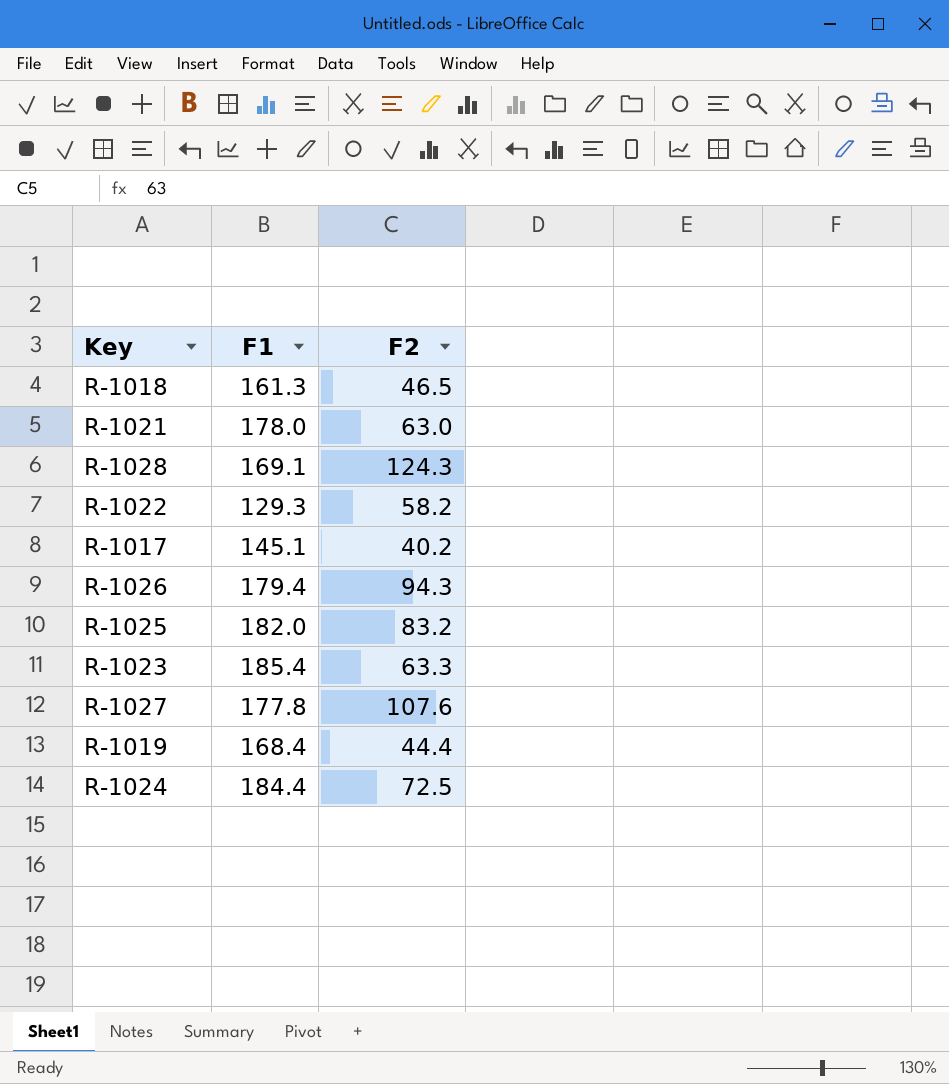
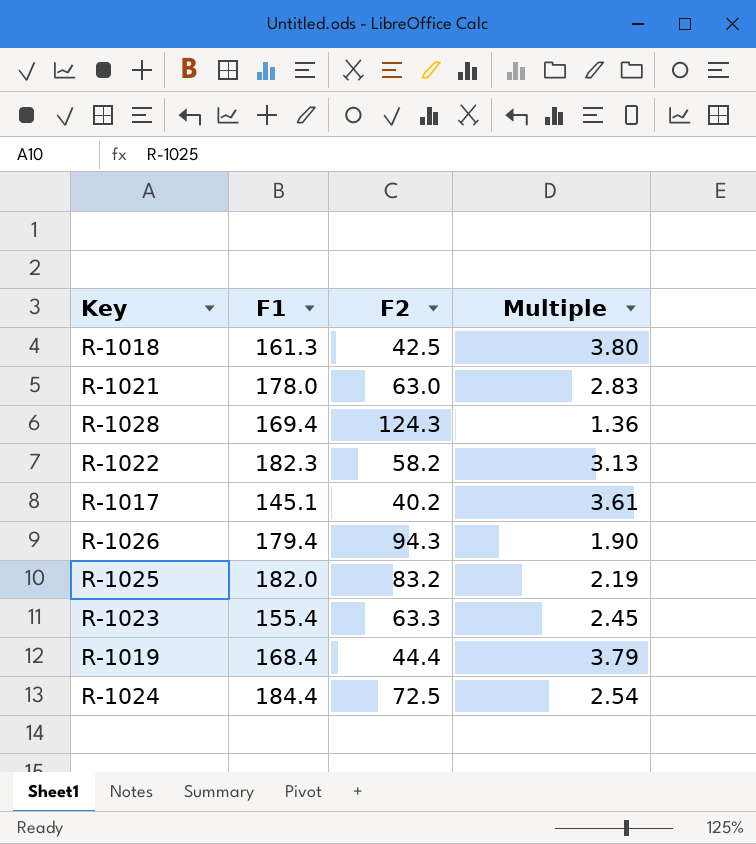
column Multiple | formula: none -> [F1] / [F2]
row R-1027: 177.8 | 107.6 -> none
R-1018 | F2: 46.5 -> 42.5
R-1028 | F1: 169.1 -> 169.4
R-1022 | F1: 129.3 -> 182.3
R-1023 | F1: 185.4 -> 155.4

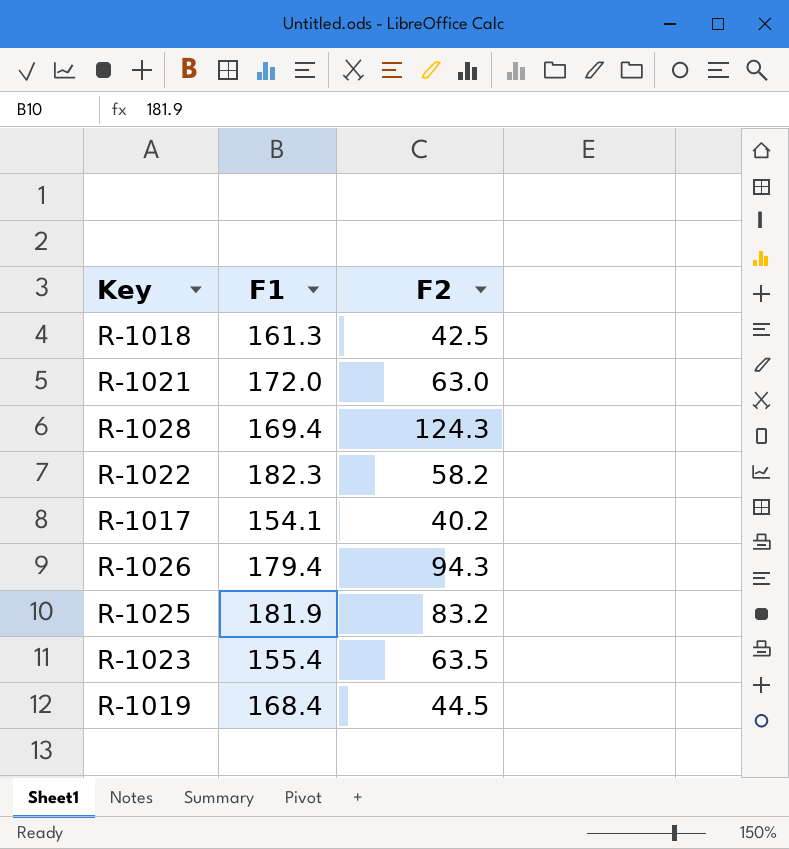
column Multiple | formula: [F1] / [F2] -> none
row R-1024: 184.4 | 72.5 | 2.54 -> none
R-1021 | F1: 178.0 -> 172.0
R-1017 | F1: 145.1 -> 154.1
R-1025 | F1: 182.0 -> 181.9
R-1023 | F2: 63.3 -> 63.5
R-1019 | F2: 44.4 -> 44.5

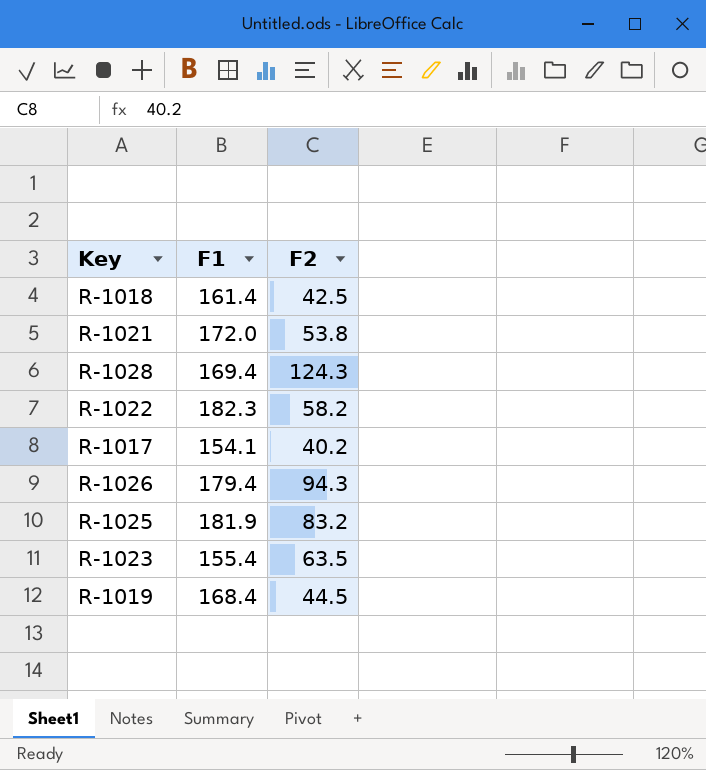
R-1018 | F1: 161.3 -> 161.4
R-1021 | F2: 63.0 -> 53.8

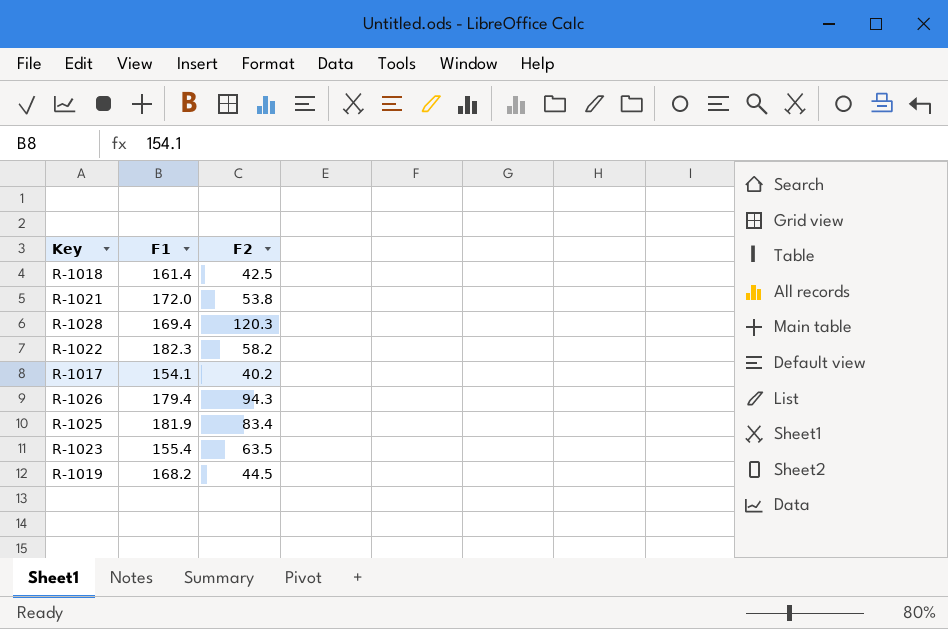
R-1028 | F2: 124.3 -> 120.3
R-1025 | F2: 83.2 -> 83.4
R-1019 | F1: 168.4 -> 168.2

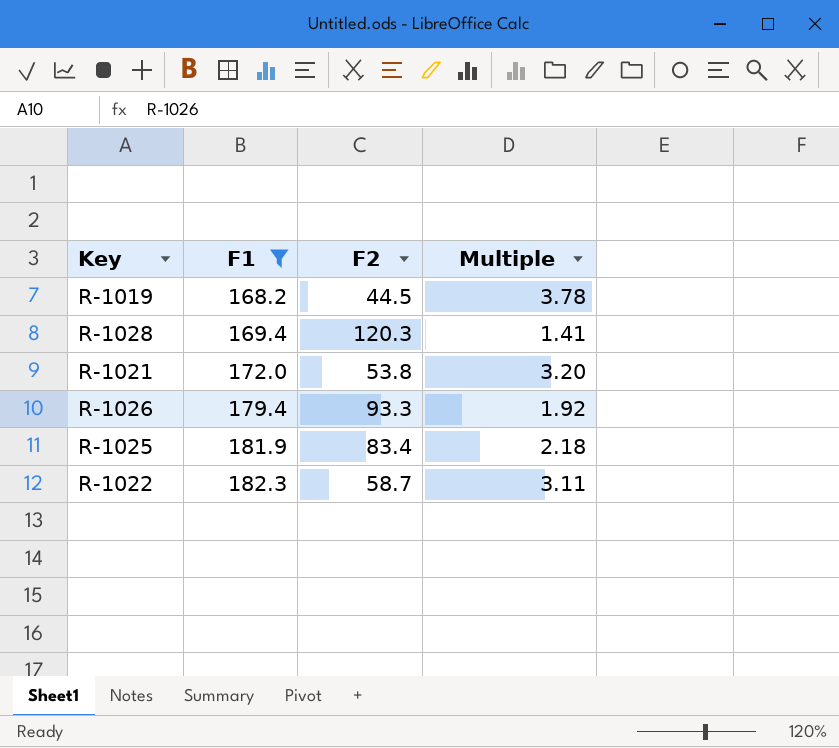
filter: none -> F1 >= 168.2
row order: none -> F1 ascending
column Multiple | formula: none -> [F1] / [F2]
R-1026 | F2: 94.3 -> 93.3
R-1022 | F2: 58.2 -> 58.7

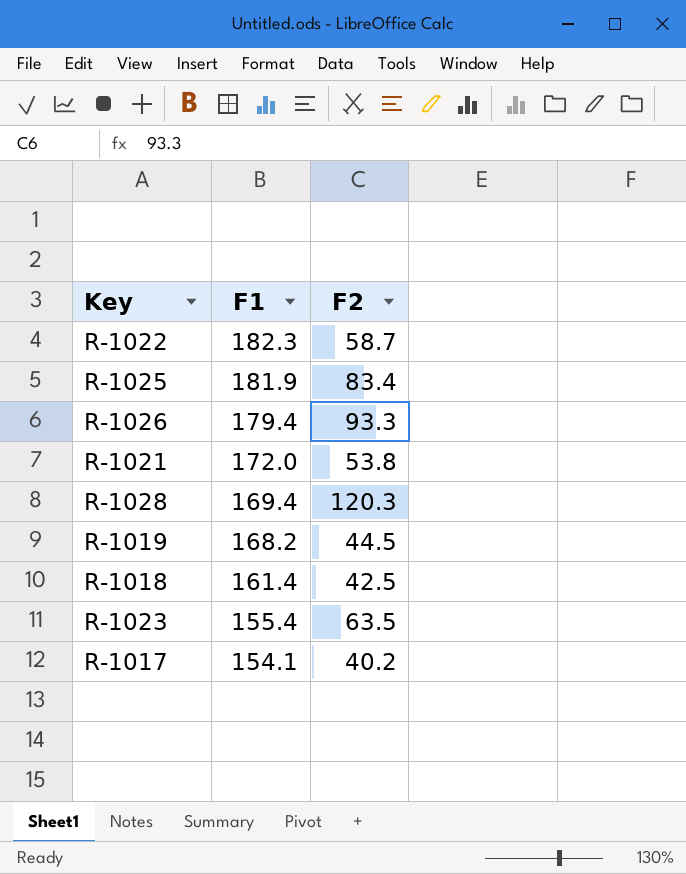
filter: F1 >= 168.2 -> none
row order: F1 ascending -> F1 descending
column Multiple | formula: [F1] / [F2] -> none

